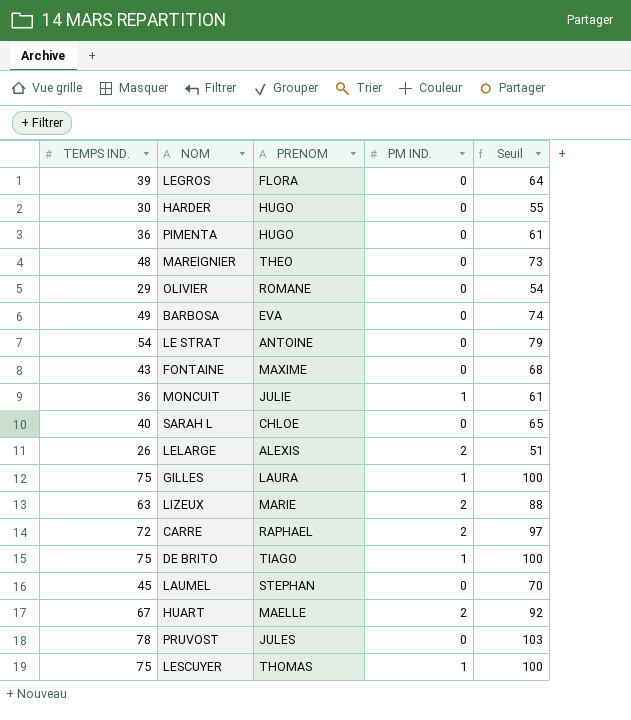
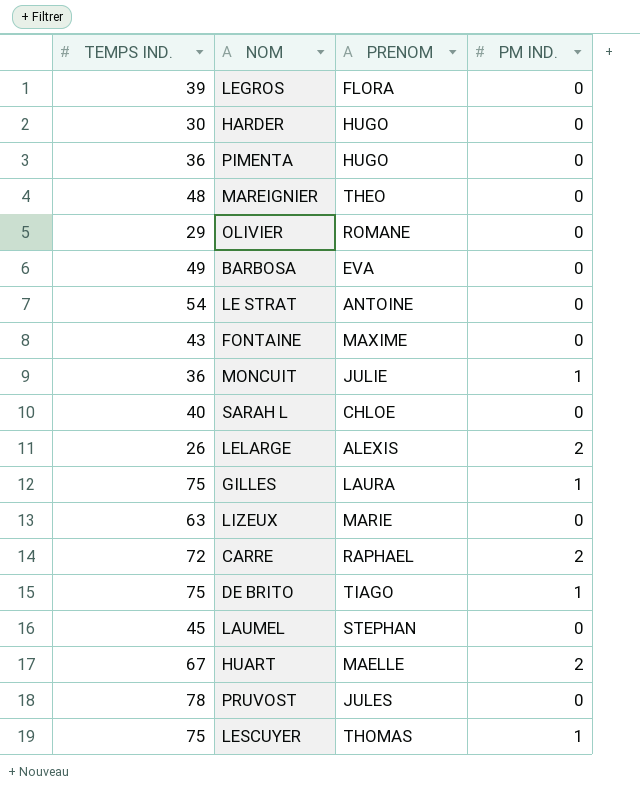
column Seuil | formula: [TEMPS IND.] + 25 -> none
LIZEUX | PM IND.: 2 -> 0

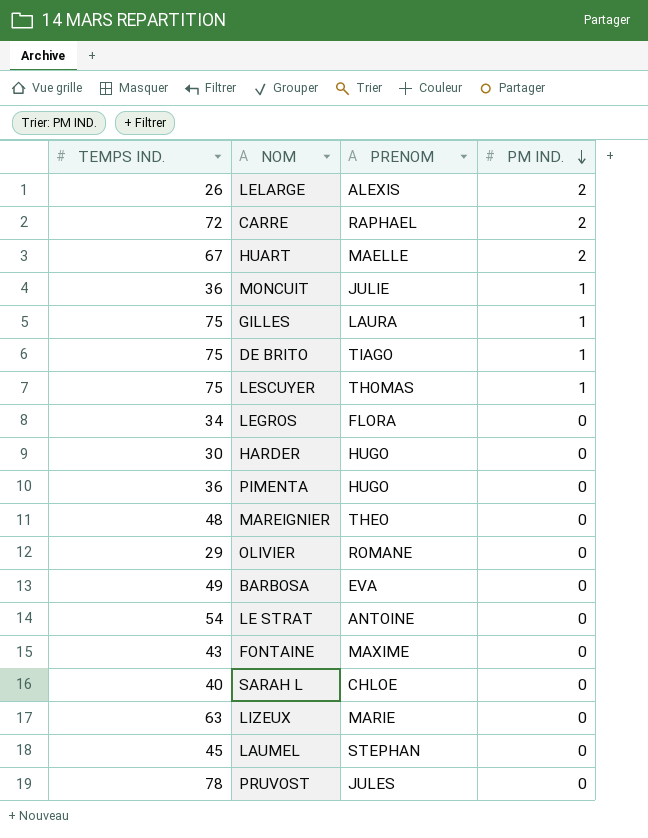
row order: none -> PM IND. descending
LEGROS | TEMPS IND.: 39 -> 34

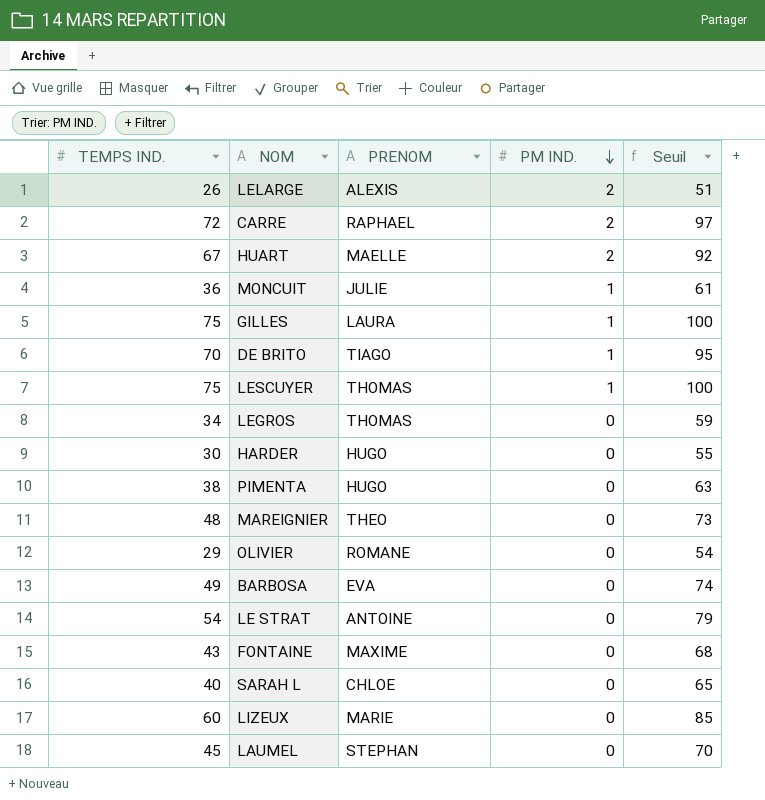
column Seuil | formula: none -> [TEMPS IND.] + 25
row PRUVOST: 78 | JULES | 0 -> none
DE BRITO | TEMPS IND.: 75 -> 70
LEGROS | PRENOM: FLORA -> THOMAS
PIMENTA | TEMPS IND.: 36 -> 38
LIZEUX | TEMPS IND.: 63 -> 60

